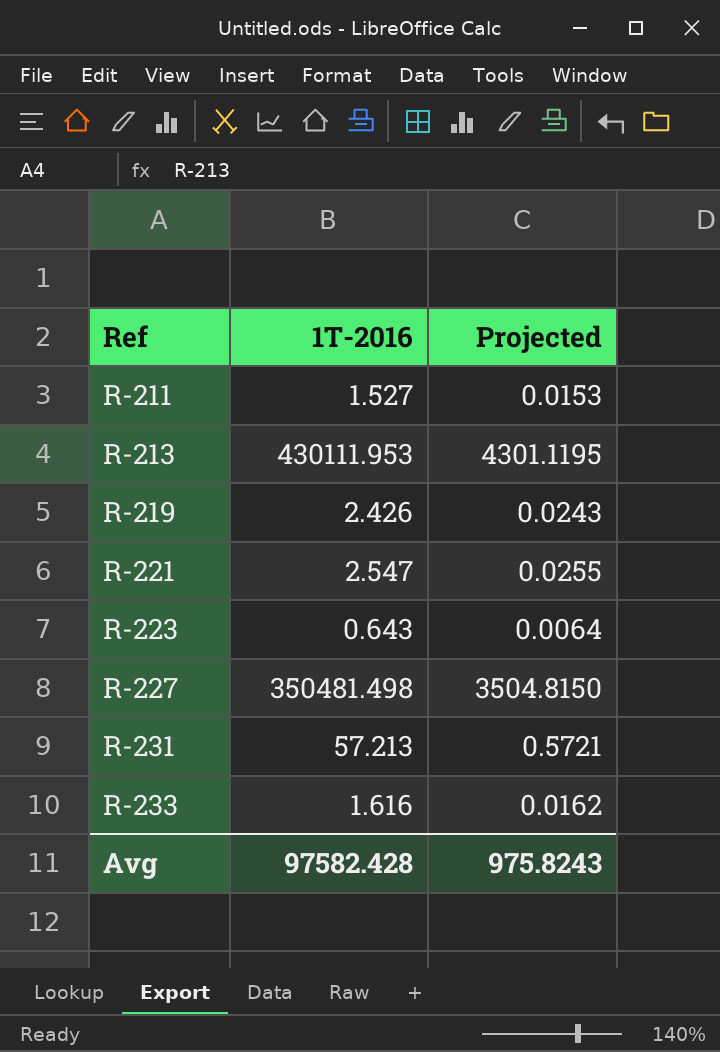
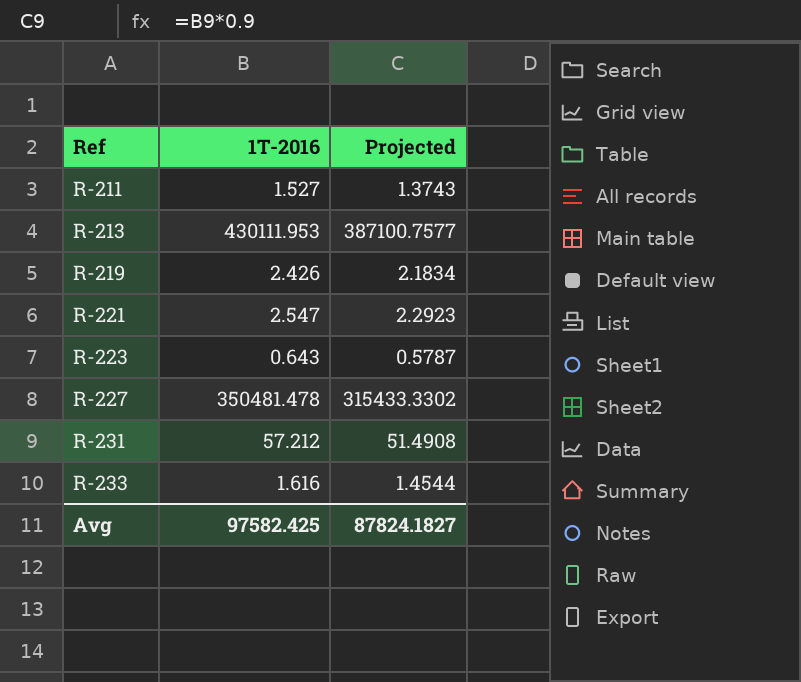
column Projected | formula: [1T-2016] * 0.01 -> [1T-2016] * 0.9
R-227 | 1T-2016: 350481.498 -> 350481.478
R-231 | 1T-2016: 57.213 -> 57.212
Avg | 1T-2016: 97582.428 -> 97582.425
Avg | Projected: 975.8243 -> 87824.1827

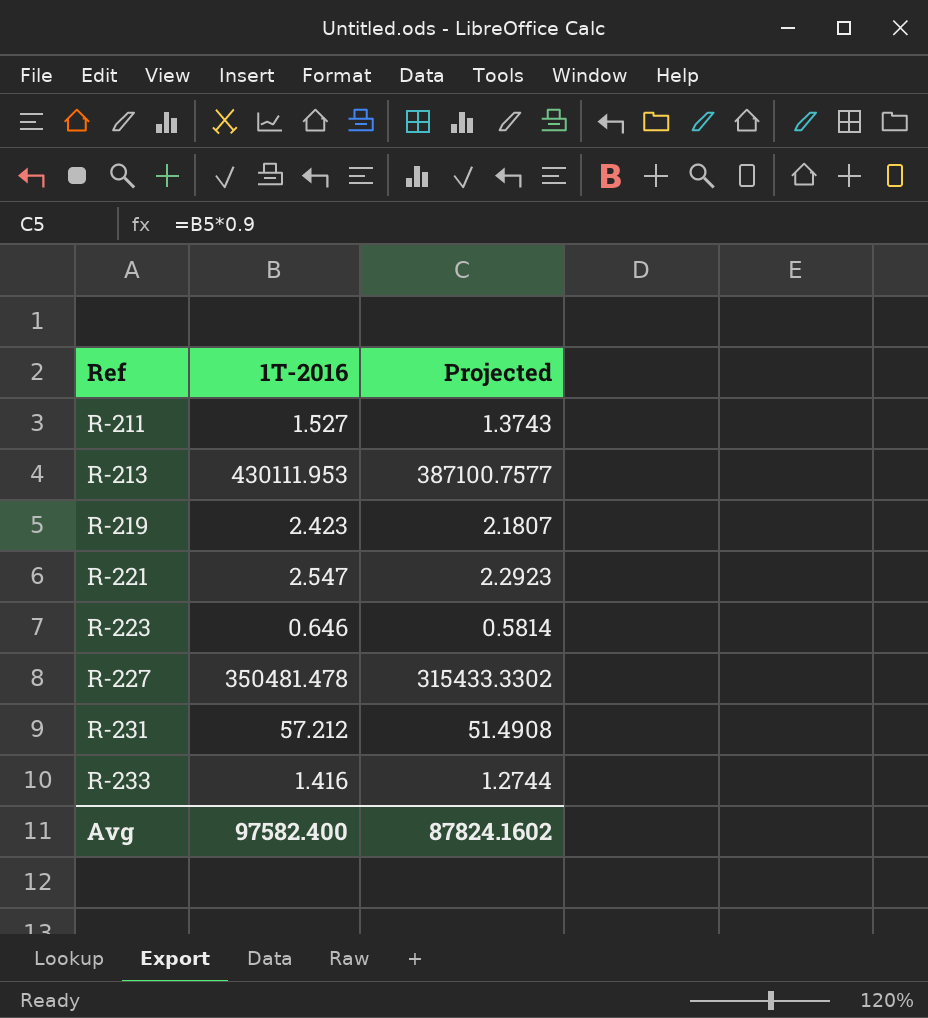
R-219 | 1T-2016: 2.426 -> 2.423
R-219 | Projected: 2.1834 -> 2.1807
R-223 | 1T-2016: 0.643 -> 0.646
R-223 | Projected: 0.5787 -> 0.5814
R-233 | 1T-2016: 1.616 -> 1.416
R-233 | Projected: 1.4544 -> 1.2744
Avg | 1T-2016: 97582.425 -> 97582.400
Avg | Projected: 87824.1827 -> 87824.1602

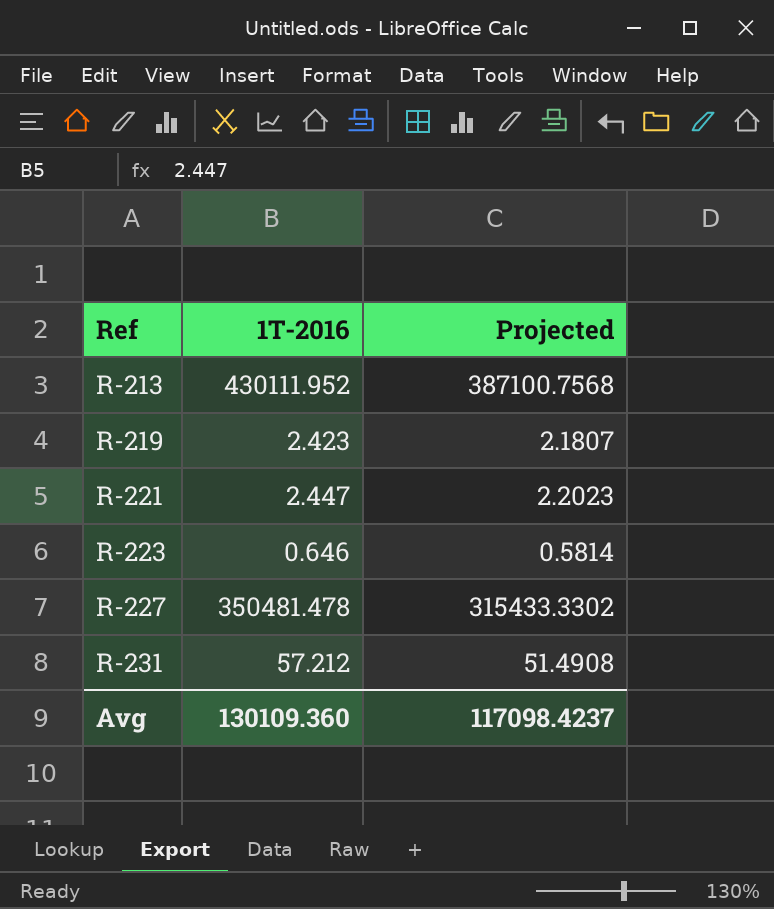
row R-211: 1.527 | 1.3743 -> none
row R-233: 1.416 | 1.2744 -> none
R-213 | 1T-2016: 430111.953 -> 430111.952
R-213 | Projected: 387100.7577 -> 387100.7568
R-221 | 1T-2016: 2.547 -> 2.447
R-221 | Projected: 2.2923 -> 2.2023
Avg | 1T-2016: 97582.400 -> 130109.360
Avg | Projected: 87824.1602 -> 117098.4237

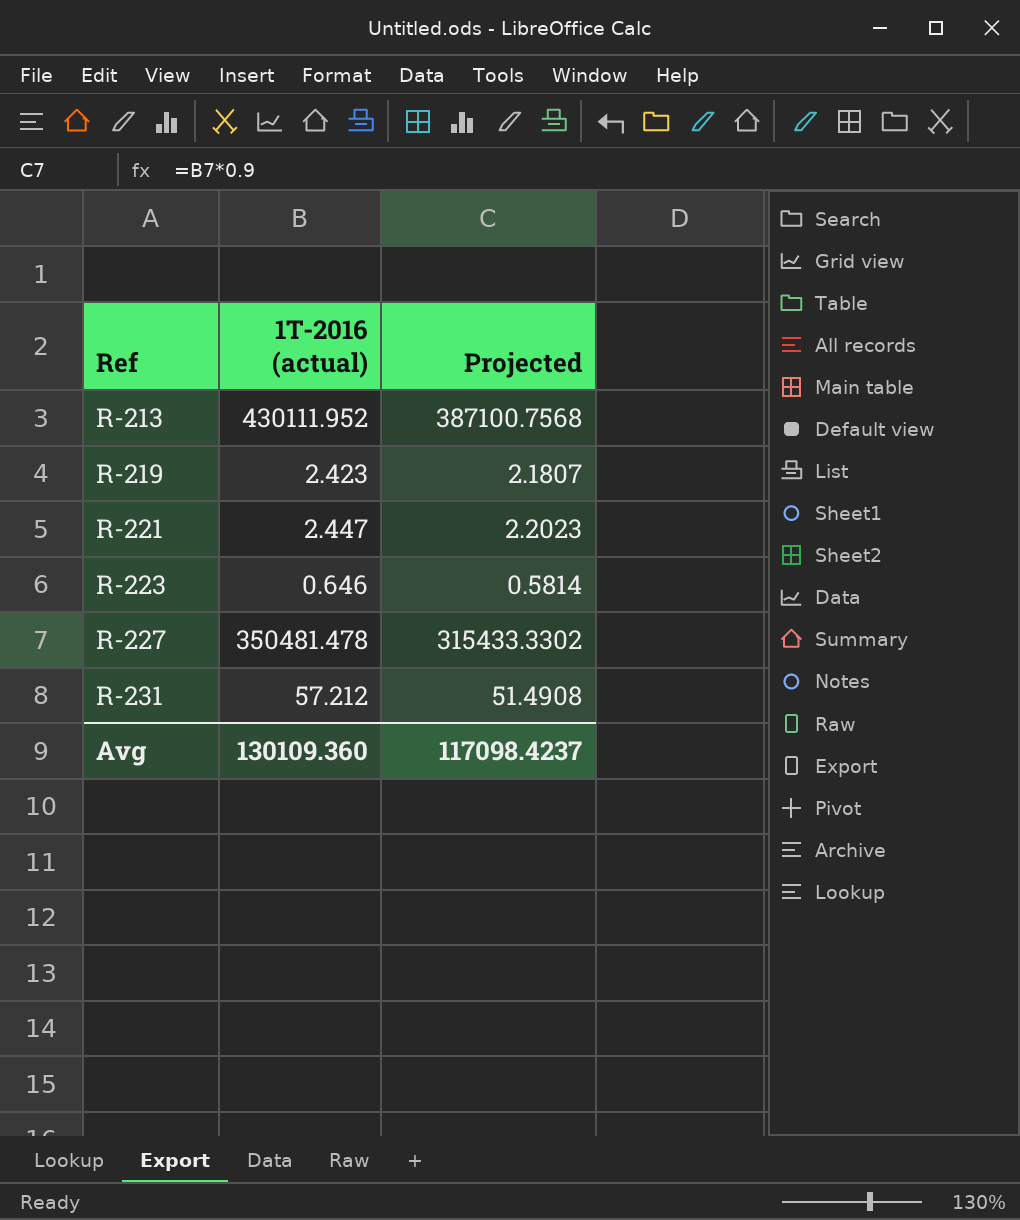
column name: 1T-2016 -> 1T-2016 (actual)

